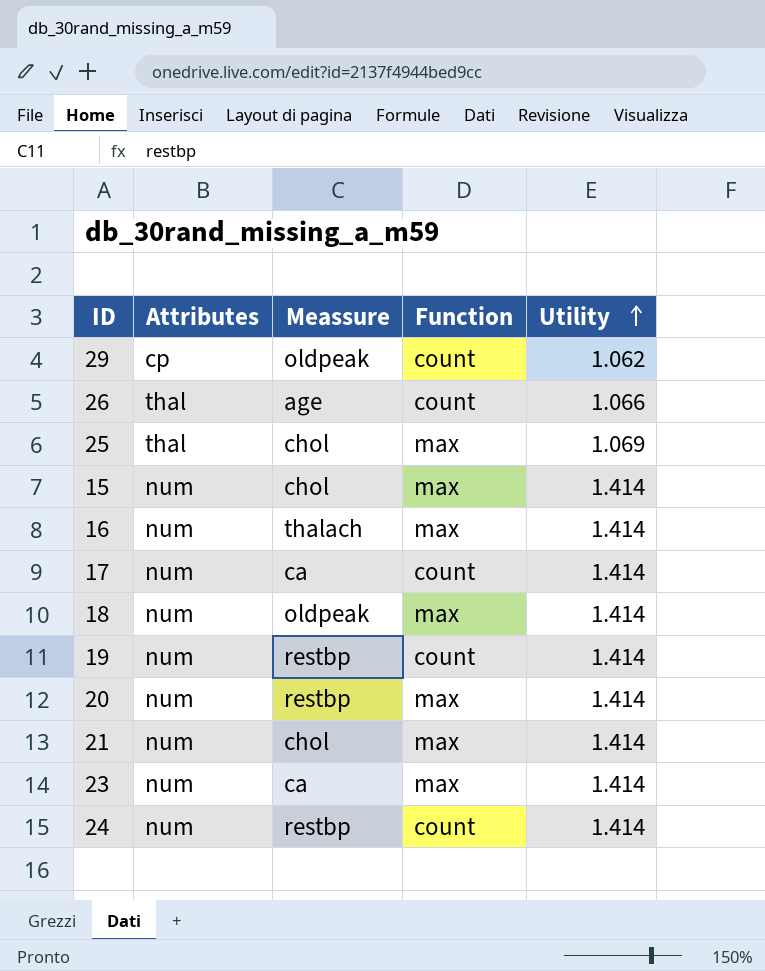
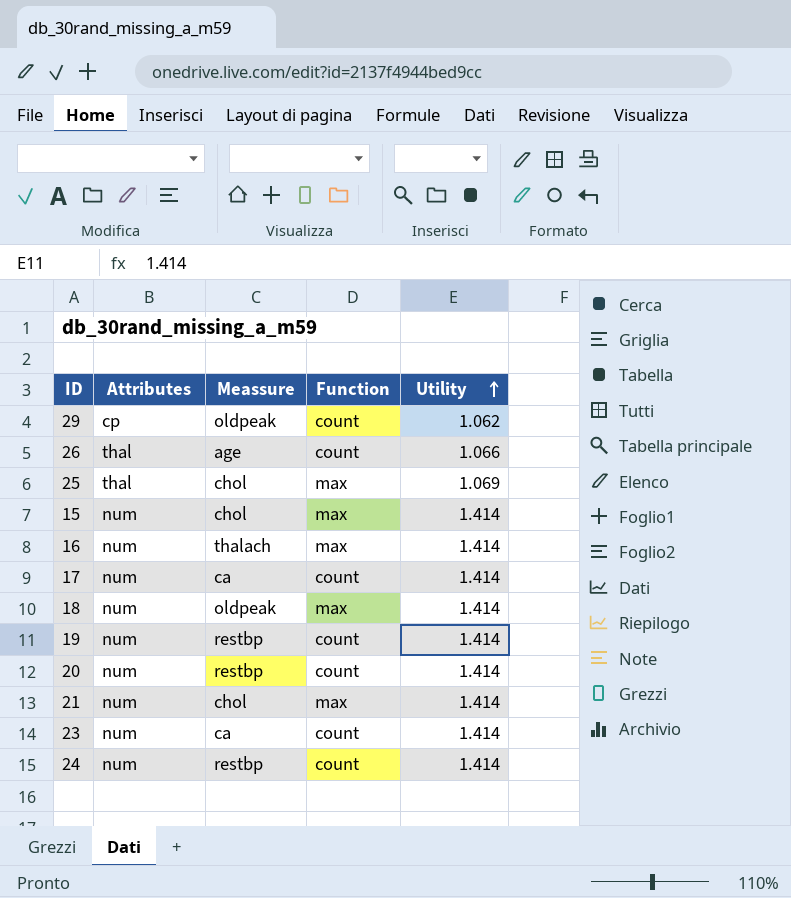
20 | Function: max -> count
23 | Function: max -> count

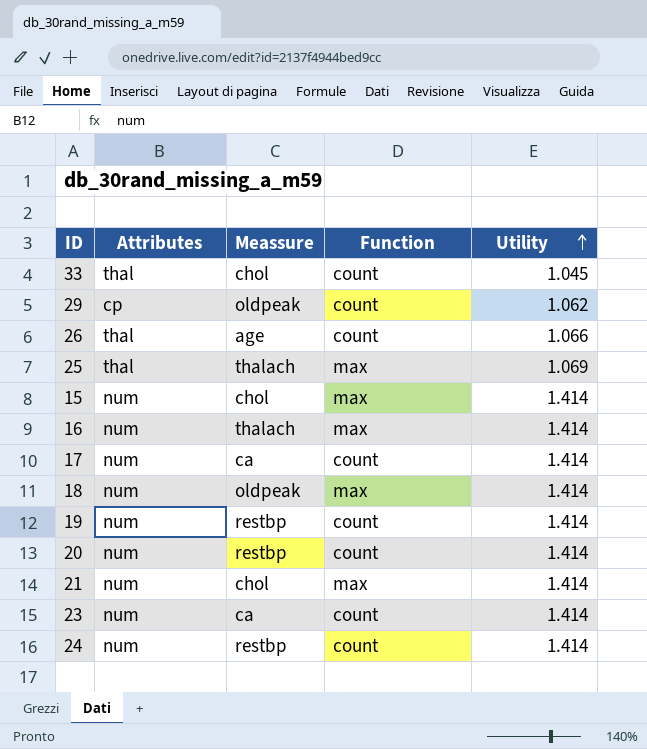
row 33: none -> thal | chol | count | 1.045
25 | Meassure: chol -> thalach

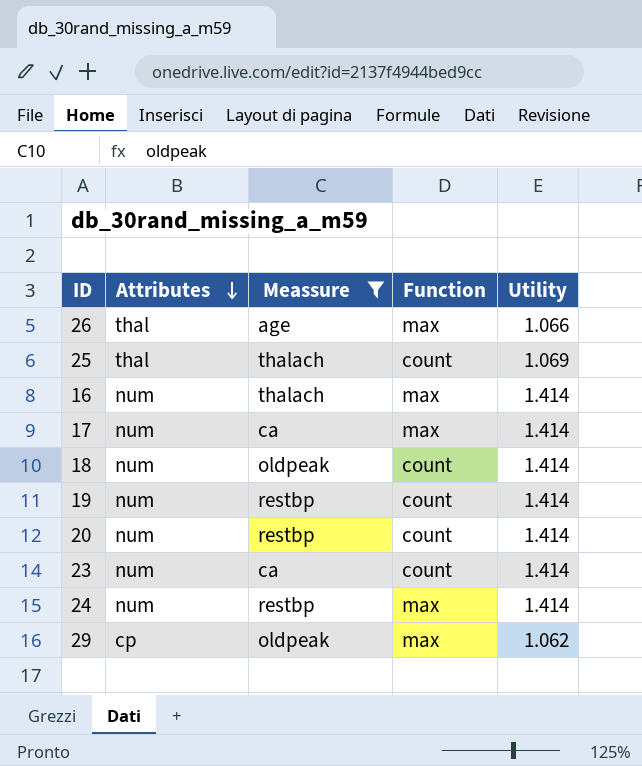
filter: none -> Meassure != chol
row order: Utility ascending -> Attributes descending
26 | Function: count -> max
25 | Function: max -> count
17 | Function: count -> max
18 | Function: max -> count
24 | Function: count -> max
29 | Function: count -> max

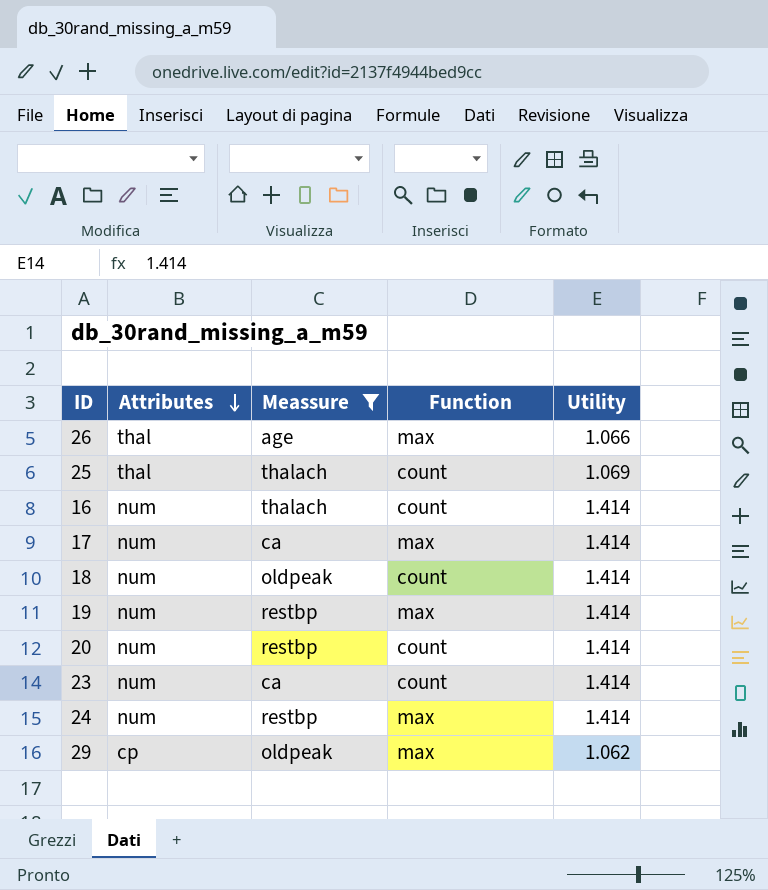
16 | Function: max -> count
19 | Function: count -> max

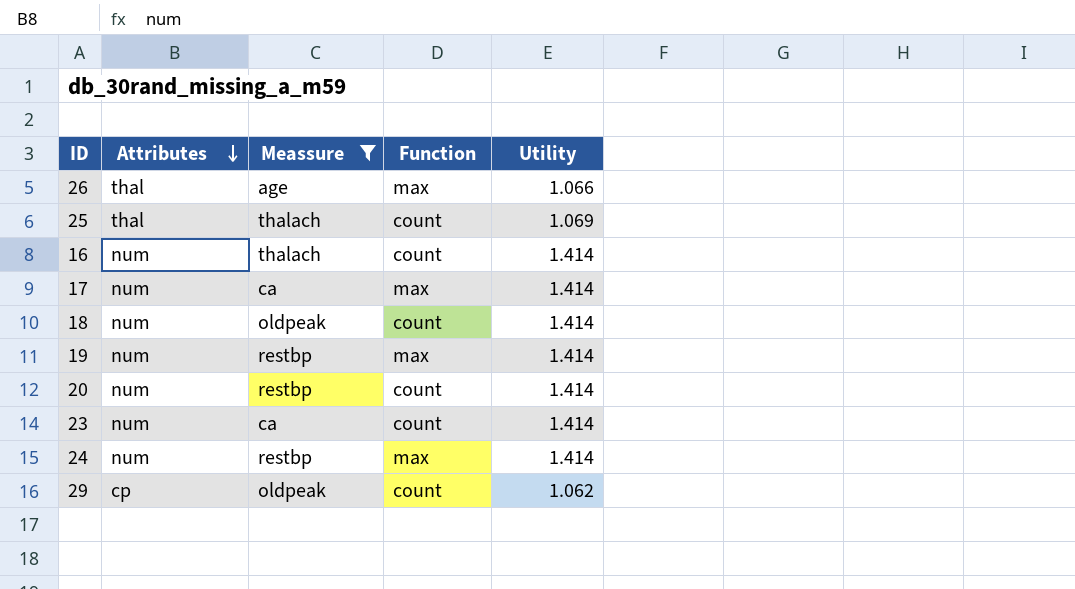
29 | Function: max -> count

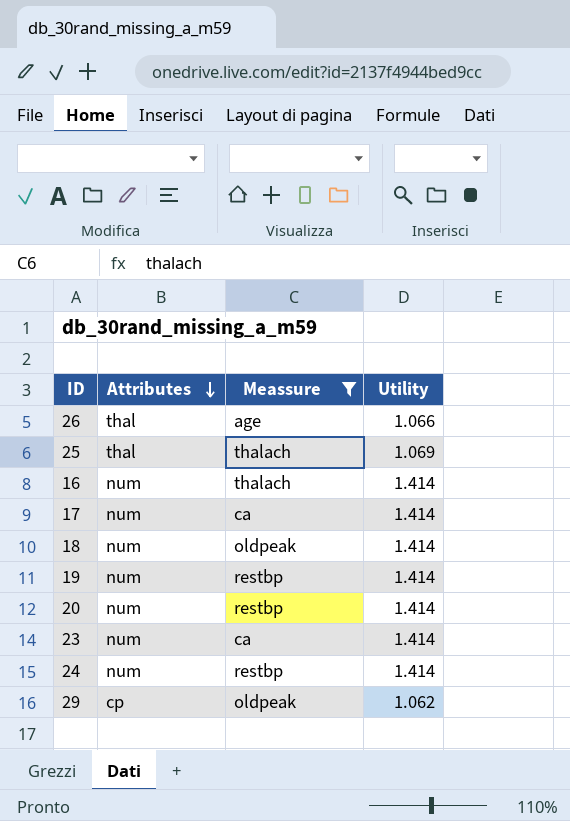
column Function | position: 4 -> none

